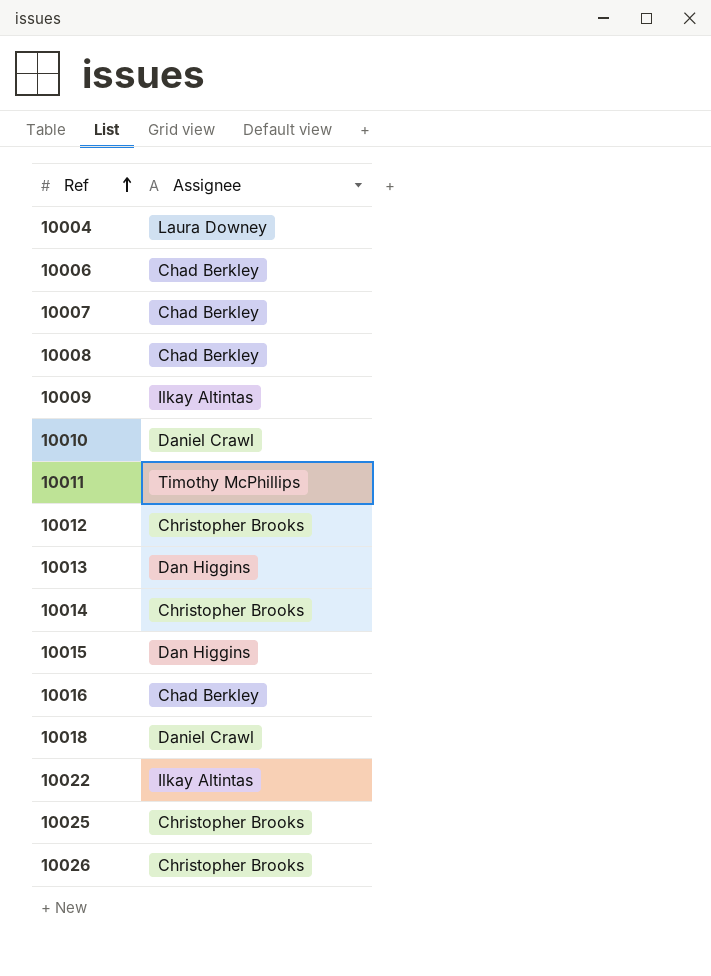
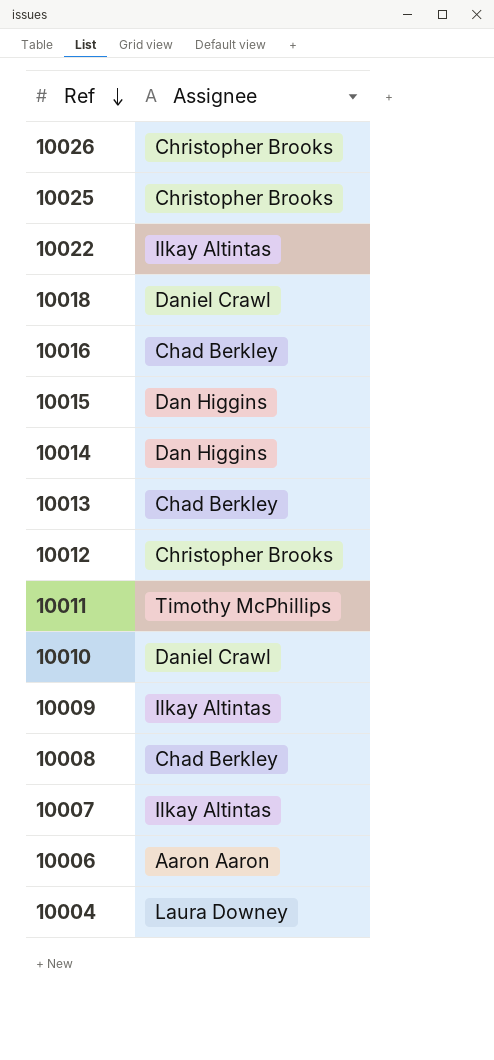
row order: Ref ascending -> Ref descending
10014 | Assignee: Christopher Brooks -> Dan Higgins
10013 | Assignee: Dan Higgins -> Chad Berkley
10007 | Assignee: Chad Berkley -> Ilkay Altintas
10006 | Assignee: Chad Berkley -> Aaron Aaron

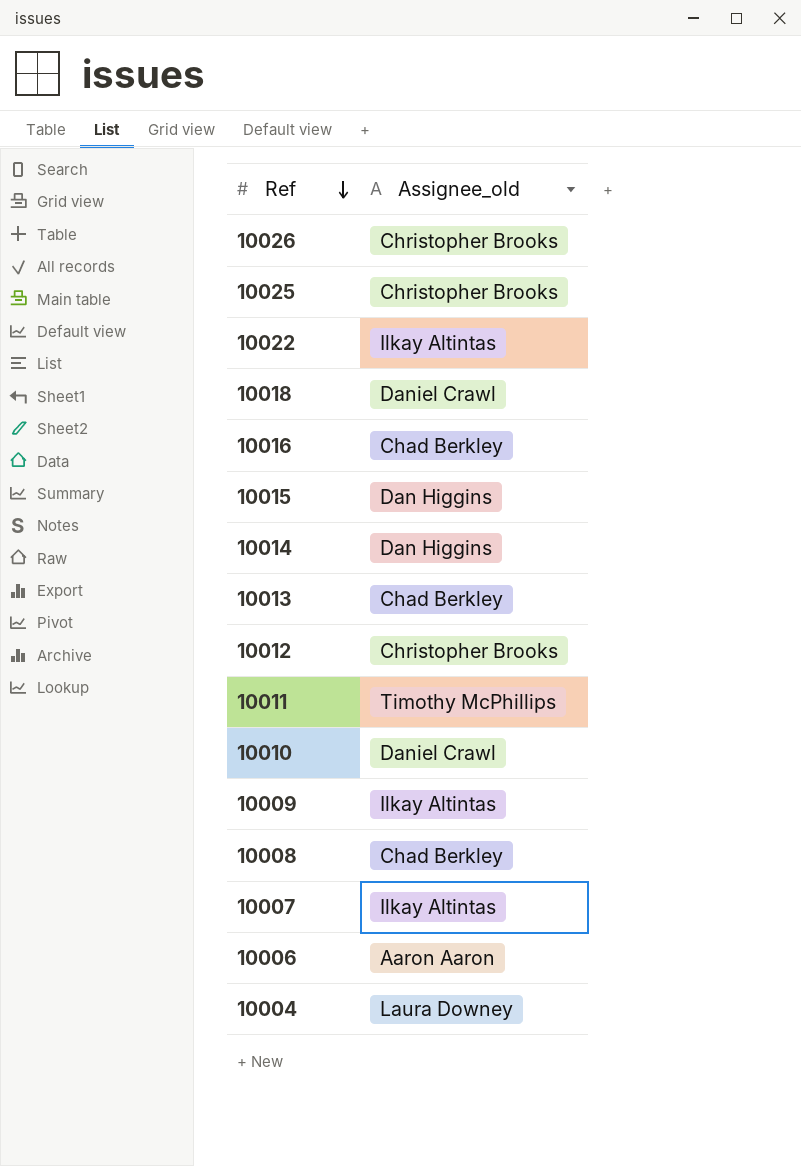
column name: Assignee -> Assignee_old

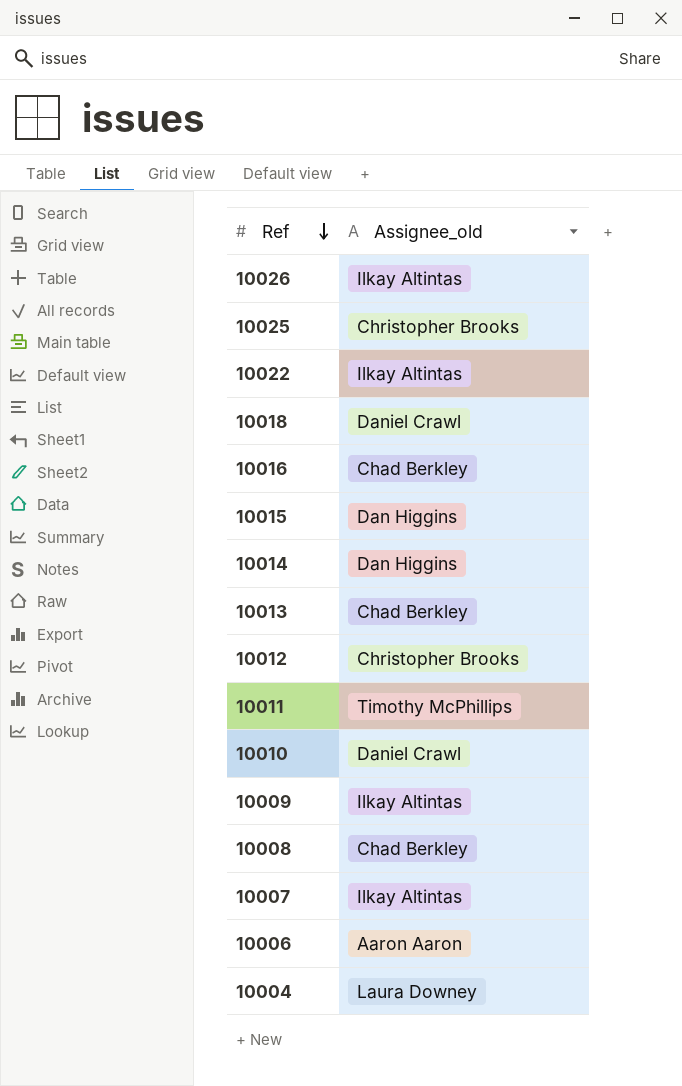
10026 | Assignee_old: Christopher Brooks -> Ilkay Altintas

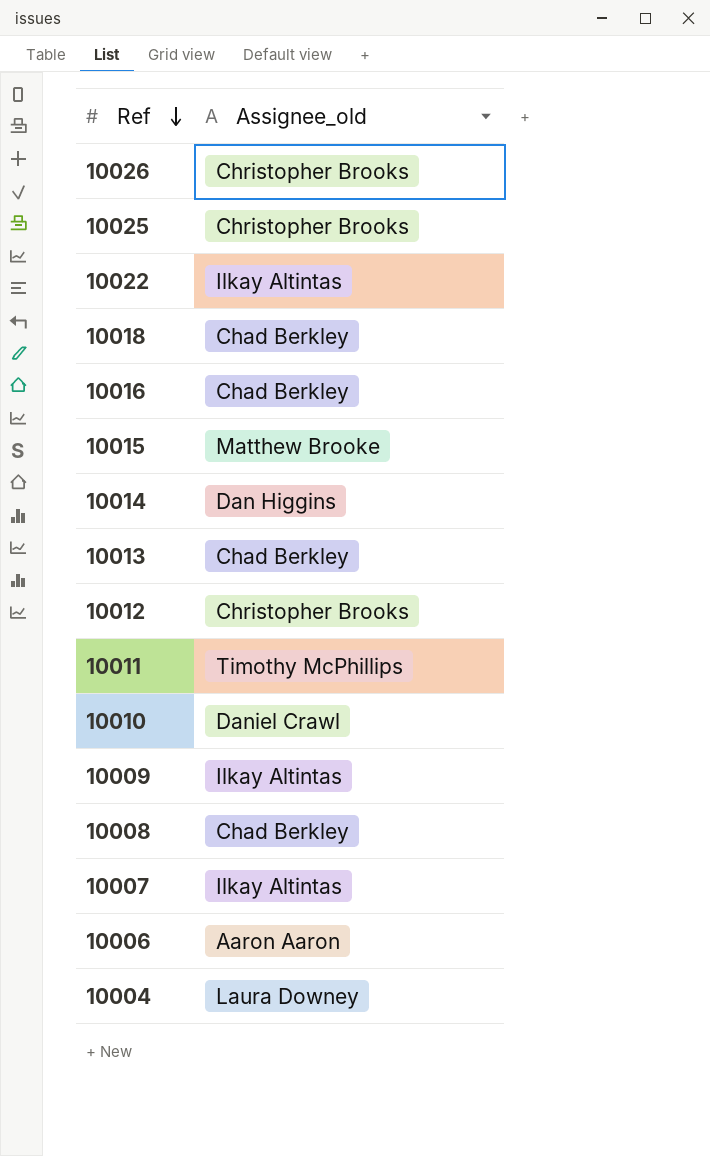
10026 | Assignee_old: Ilkay Altintas -> Christopher Brooks
10018 | Assignee_old: Daniel Crawl -> Chad Berkley
10015 | Assignee_old: Dan Higgins -> Matthew Brooke

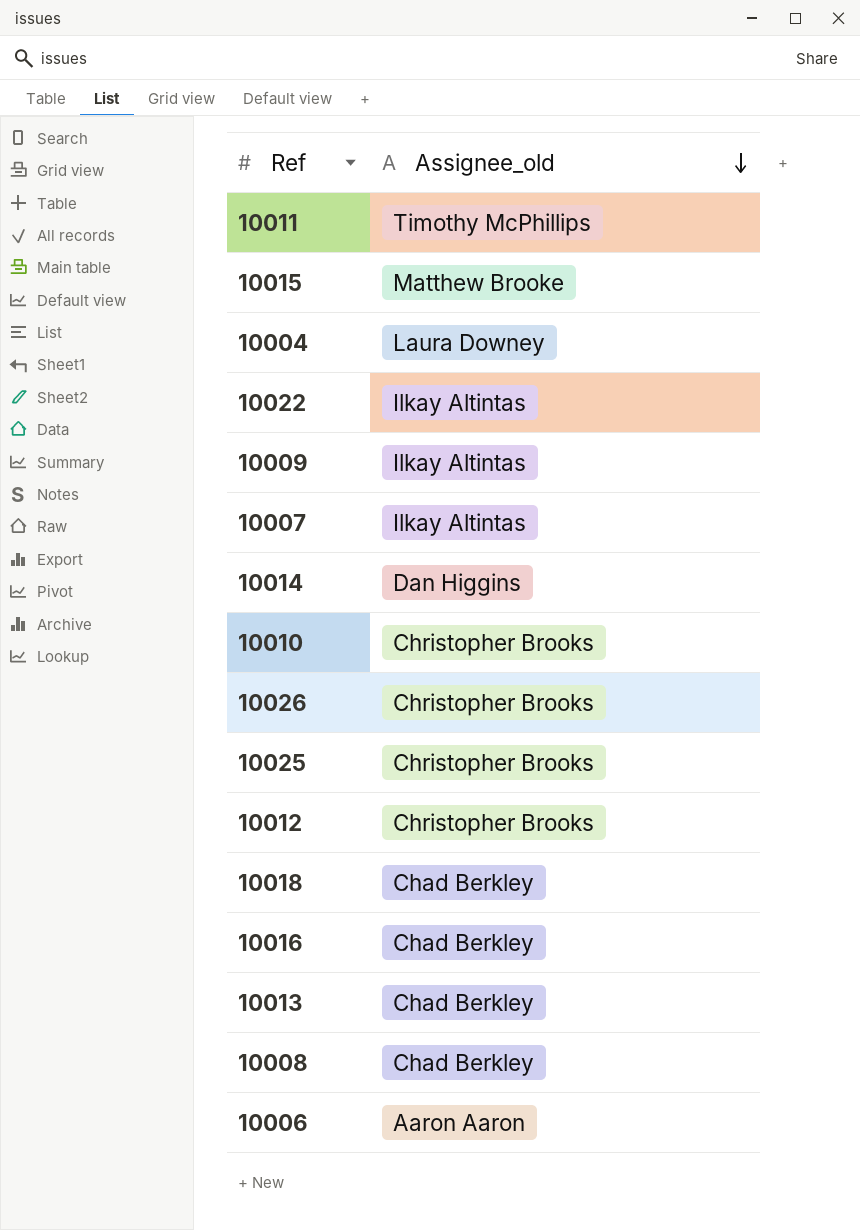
row order: Ref descending -> Assignee_old descending
10010 | Assignee_old: Daniel Crawl -> Christopher Brooks

